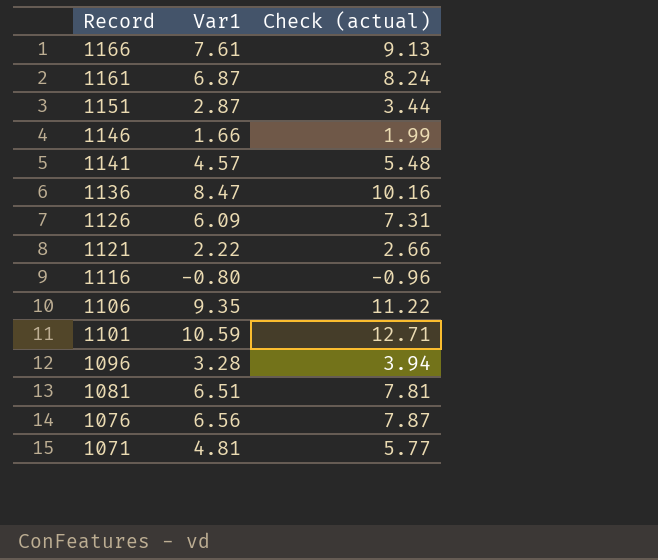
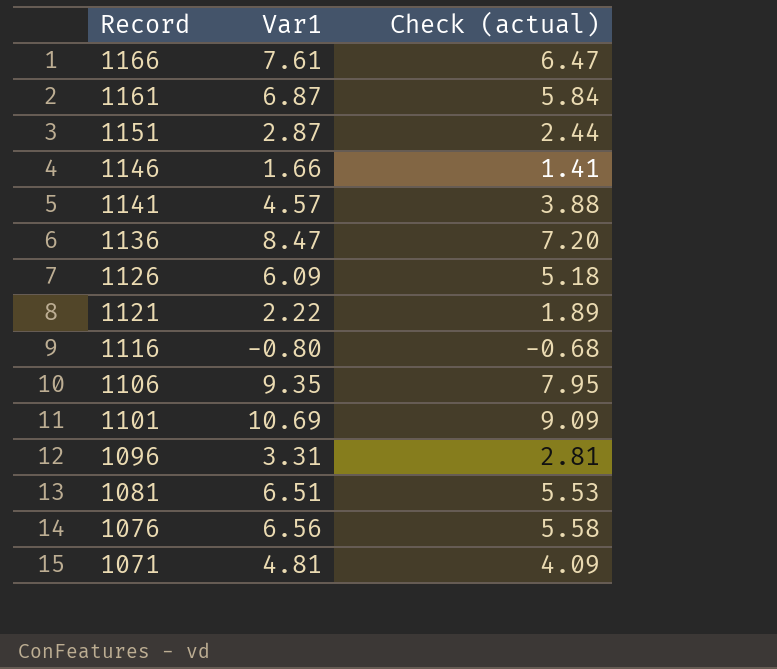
column Check (actual) | formula: [Var1] * 1.2 -> [Var1] * 0.85
1101 | Var1: 10.59 -> 10.69
1096 | Var1: 3.28 -> 3.31

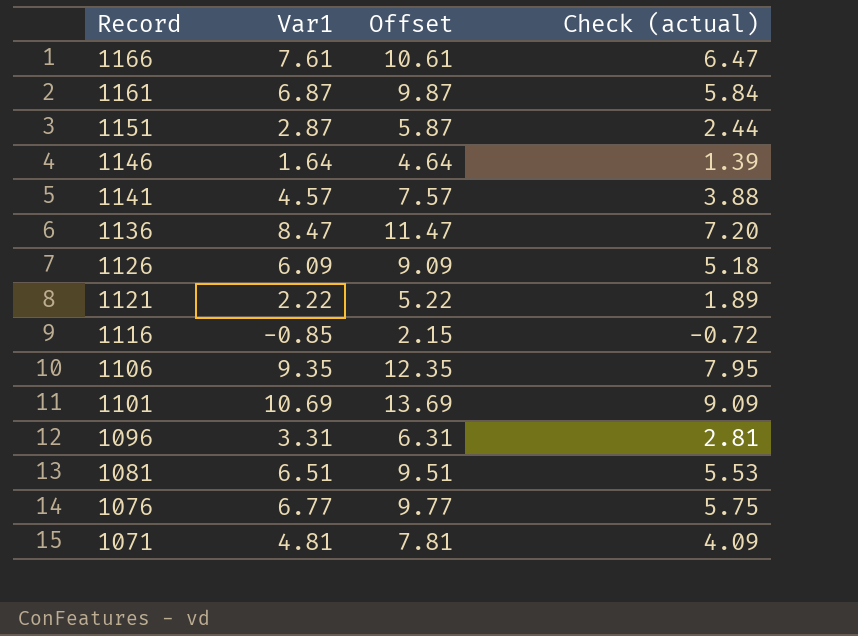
column Offset | formula: none -> [Var1] + 3
1146 | Var1: 1.66 -> 1.64
1146 | Check (actual): 1.41 -> 1.39
1116 | Var1: -0.80 -> -0.85
1116 | Check (actual): -0.68 -> -0.72
1076 | Var1: 6.56 -> 6.77
1076 | Check (actual): 5.58 -> 5.75

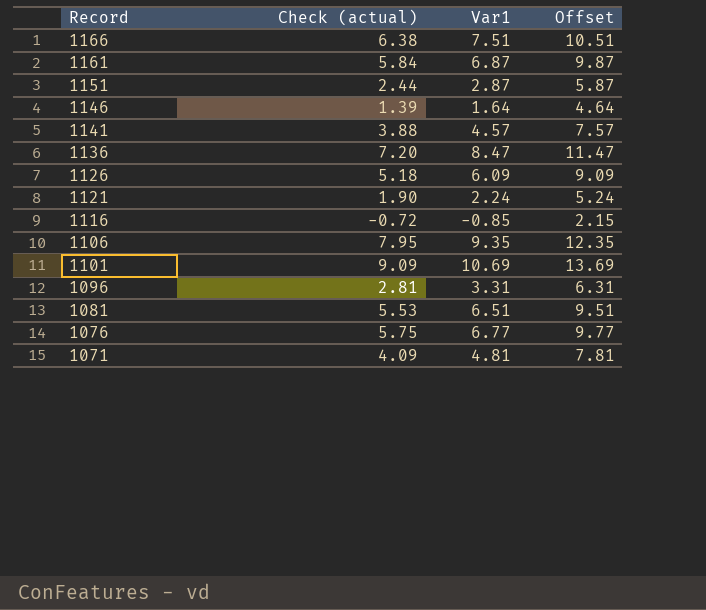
column Check (actual) | position: 4 -> 2
1166 | Check (actual): 6.47 -> 6.38
1166 | Var1: 7.61 -> 7.51
1166 | Offset: 10.61 -> 10.51
1121 | Check (actual): 1.89 -> 1.90
1121 | Var1: 2.22 -> 2.24
1121 | Offset: 5.22 -> 5.24

